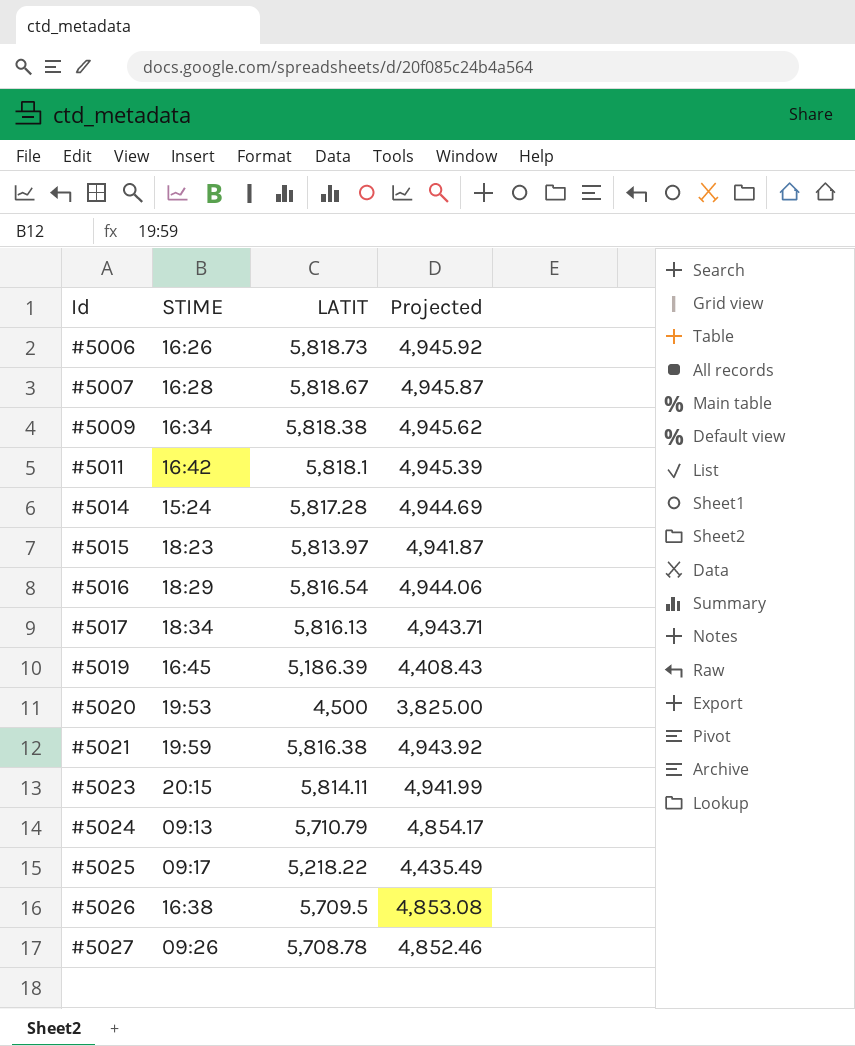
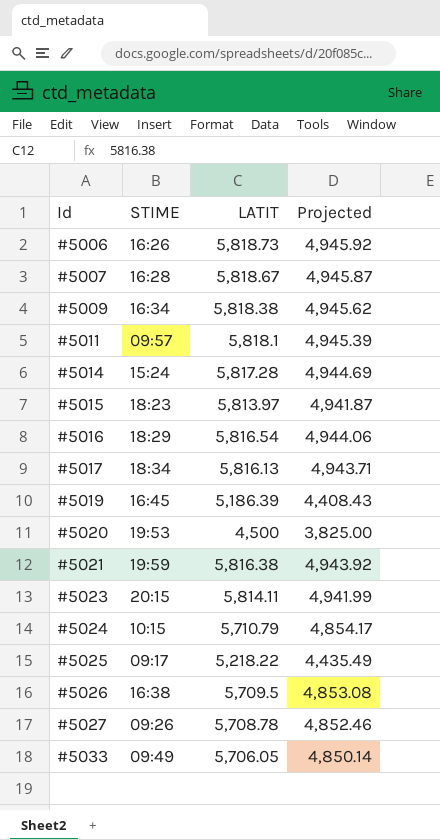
#5011 | STIME: 16:42 -> 09:57
#5024 | STIME: 09:13 -> 10:15
row #5033: none -> 09:49 | 5,706.05 | 4,850.14

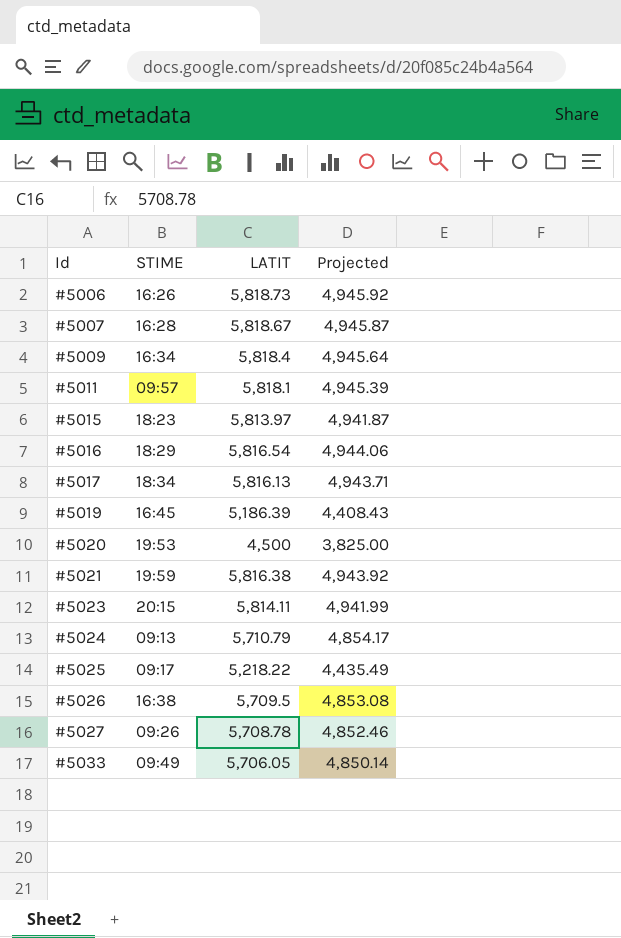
row #5014: 15:24 | 5,817.28 | 4,944.69 -> none
#5009 | LATIT: 5,818.38 -> 5,818.4
#5009 | Projected: 4,945.62 -> 4,945.64
#5024 | STIME: 10:15 -> 09:13

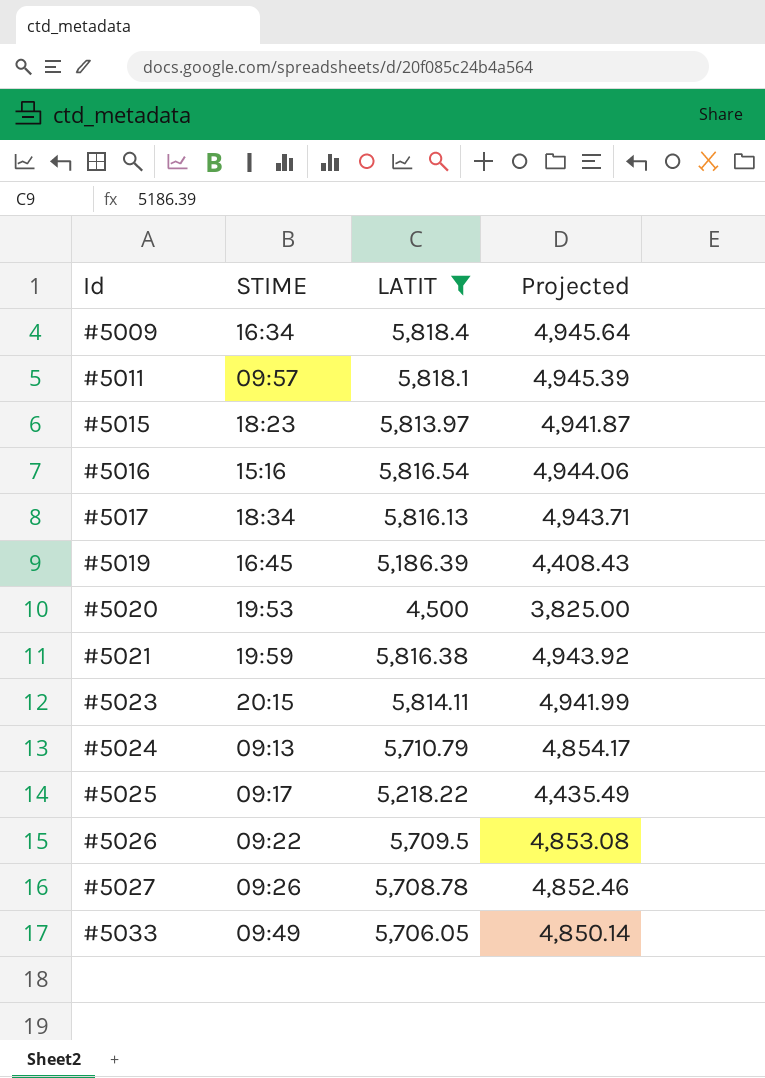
filter: none -> LATIT <= 5,818.4
#5016 | STIME: 18:29 -> 15:16
#5026 | STIME: 16:38 -> 09:22

